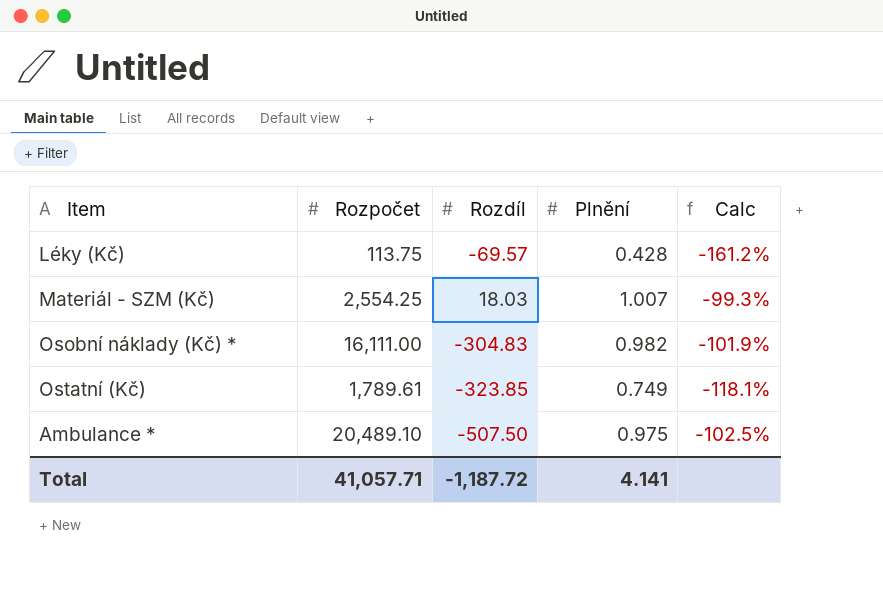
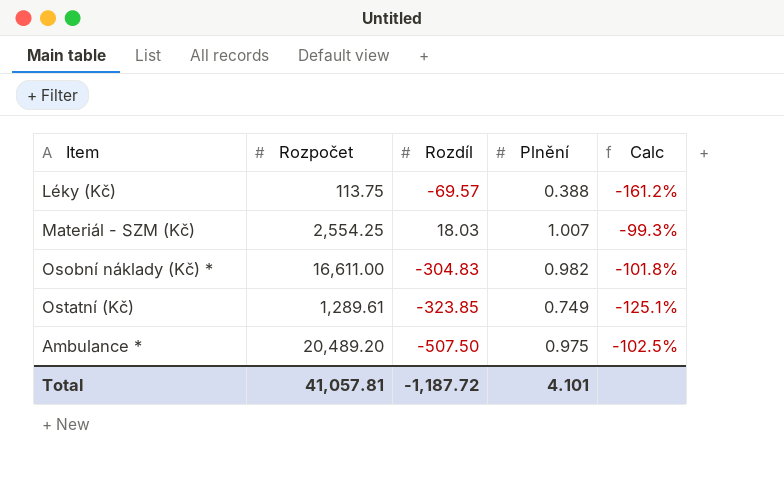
Léky (Kč) | Plnění: 0.428 -> 0.388
Osobní náklady (Kč) * | Rozpočet: 16,111.00 -> 16,611.00
Osobní náklady (Kč) * | Calc: -101.9% -> -101.8%
Ostatní (Kč) | Rozpočet: 1,789.61 -> 1,289.61
Ostatní (Kč) | Calc: -118.1% -> -125.1%
Ambulance * | Rozpočet: 20,489.10 -> 20,489.20
Total | Rozpočet: 41,057.71 -> 41,057.81
Total | Plnění: 4.141 -> 4.101

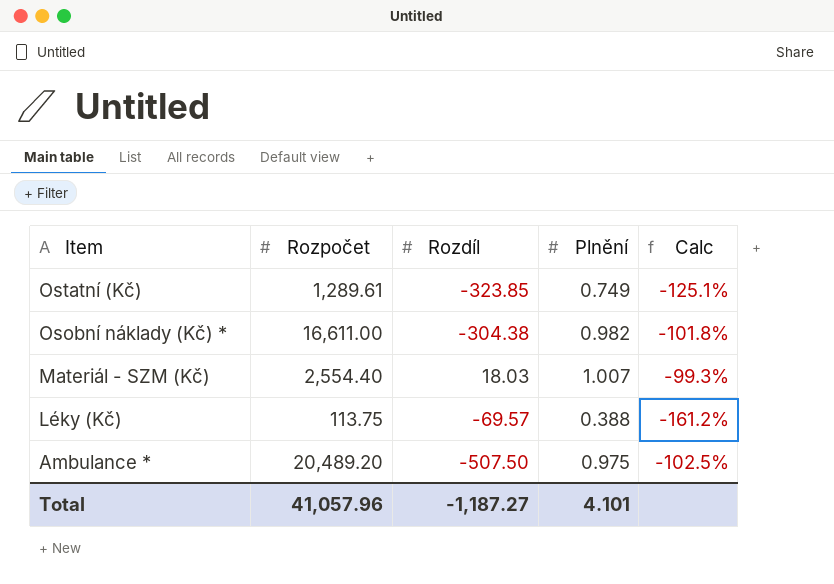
row order: none -> Item descending
Osobní náklady (Kč) * | Rozdíl: -304.83 -> -304.38
Materiál - SZM (Kč) | Rozpočet: 2,554.25 -> 2,554.40
Total | Rozpočet: 41,057.81 -> 41,057.96
Total | Rozdíl: -1,187.72 -> -1,187.27

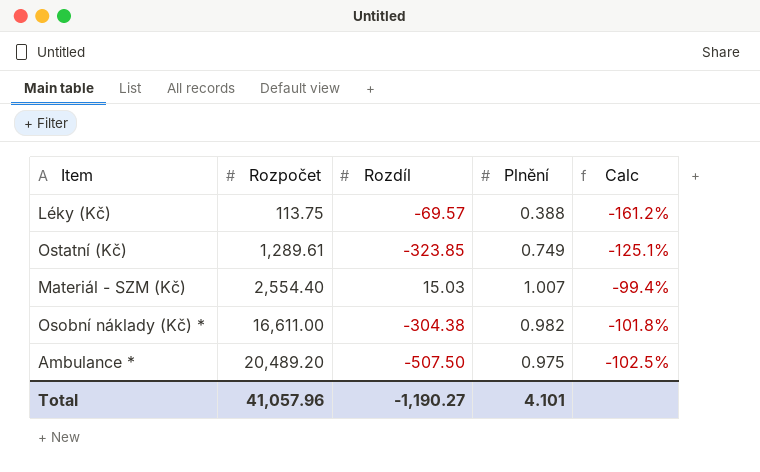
row order: Item descending -> Rozpočet ascending
Materiál - SZM (Kč) | Rozdíl: 18.03 -> 15.03
Materiál - SZM (Kč) | Calc: -99.3% -> -99.4%
Total | Rozdíl: -1,187.27 -> -1,190.27

